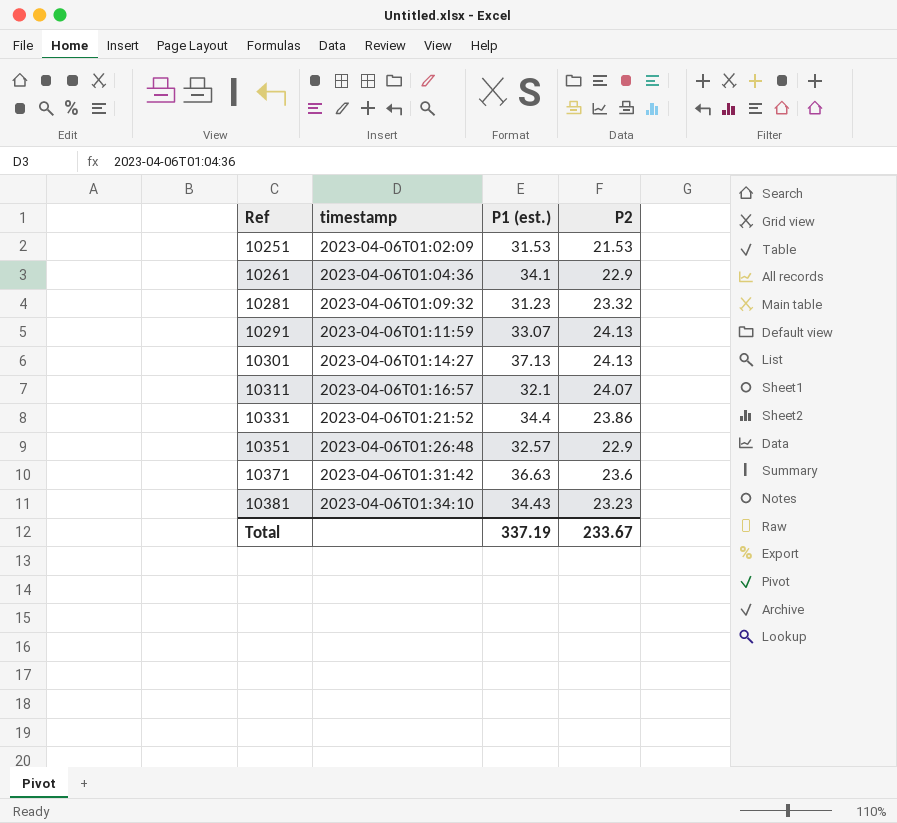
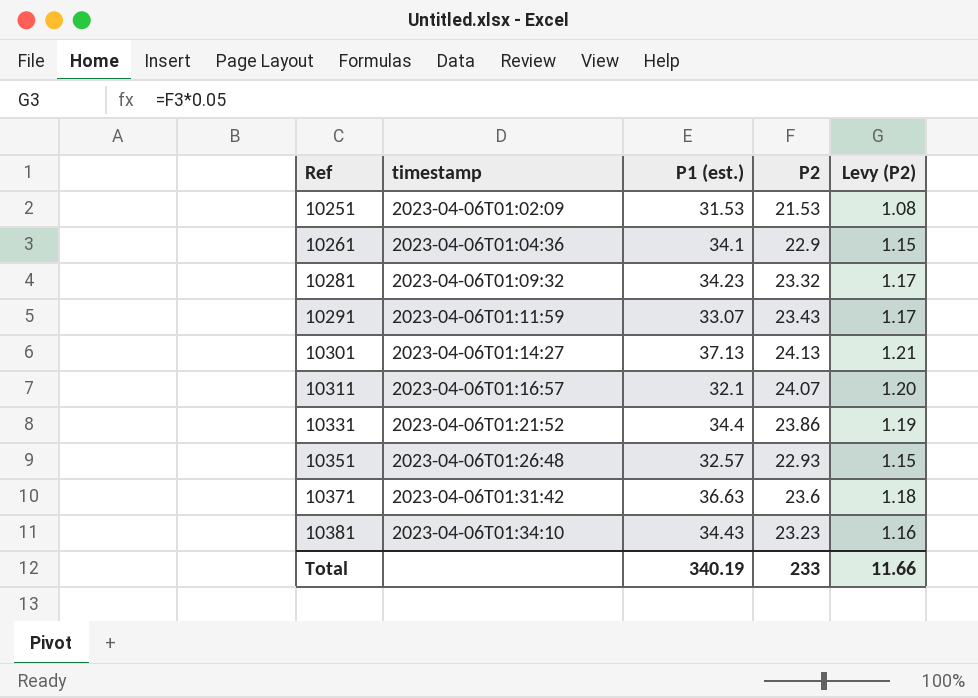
column Levy (P2) | formula: none -> [P2] * 0.05
10281 | P1 (est.): 31.23 -> 34.23
10291 | P2: 24.13 -> 23.43
10351 | P2: 22.9 -> 22.93
Total | P1 (est.): 337.19 -> 340.19
Total | P2: 233.67 -> 233

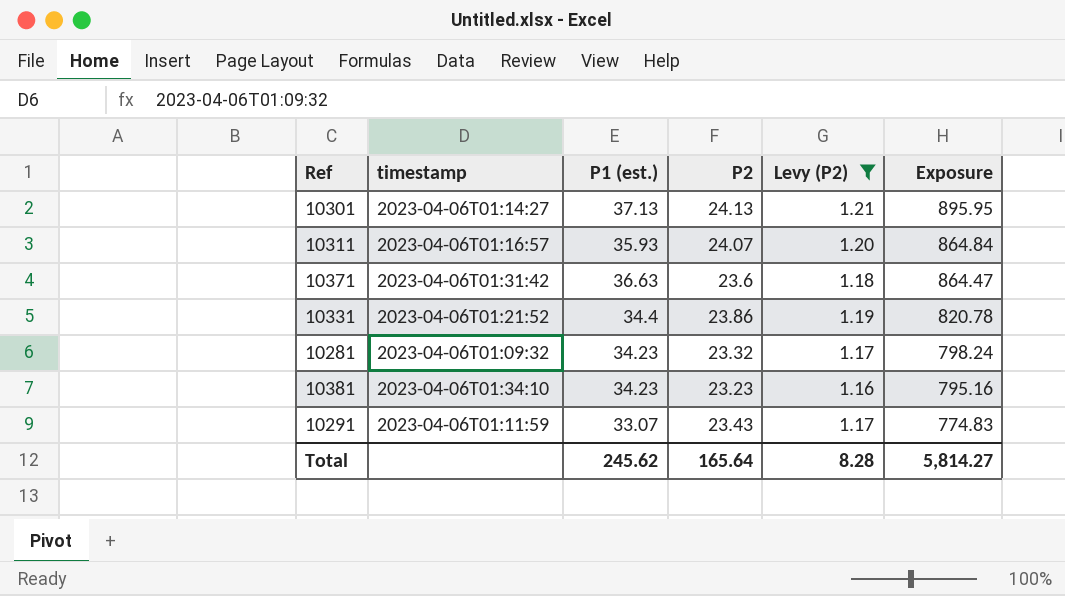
filter: none -> Levy (P2) >= 1.16
row order: Ref ascending -> Exposure descending
column Exposure | formula: none -> [P1 (est.)] * [P2]
10311 | P1 (est.): 32.1 -> 35.93
10381 | P1 (est.): 34.43 -> 34.23
Total | P1 (est.): 340.19 -> 245.62
Total | P2: 233 -> 165.64
Total | Levy (P2): 11.66 -> 8.28

